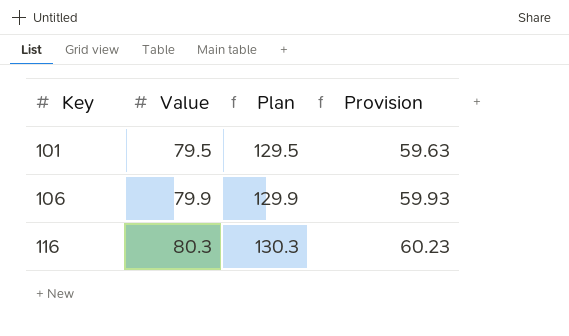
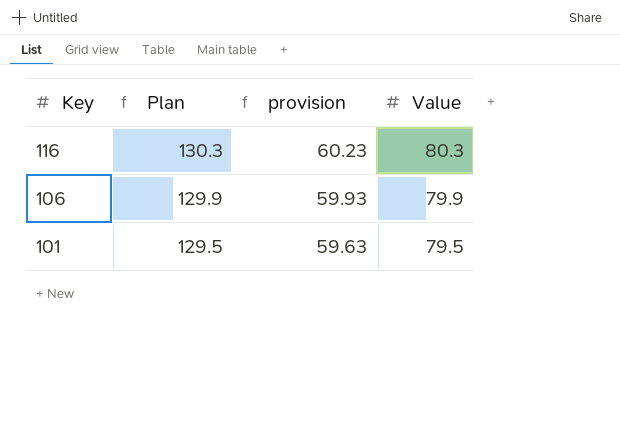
row order: Key ascending -> Key descending
column name: Provision -> provision
column Value | position: 2 -> 4

